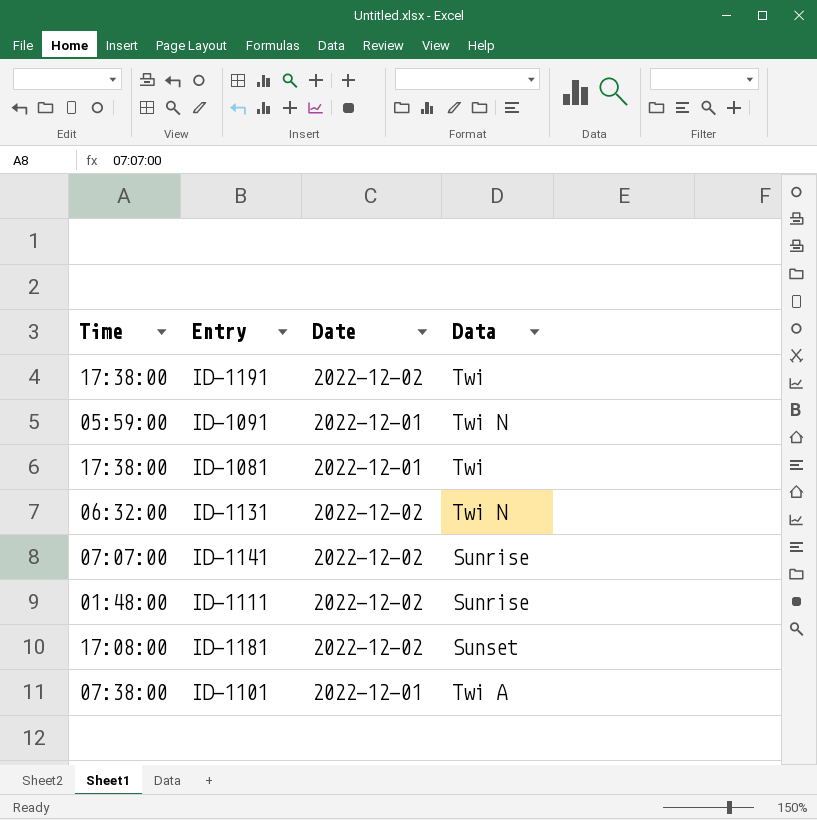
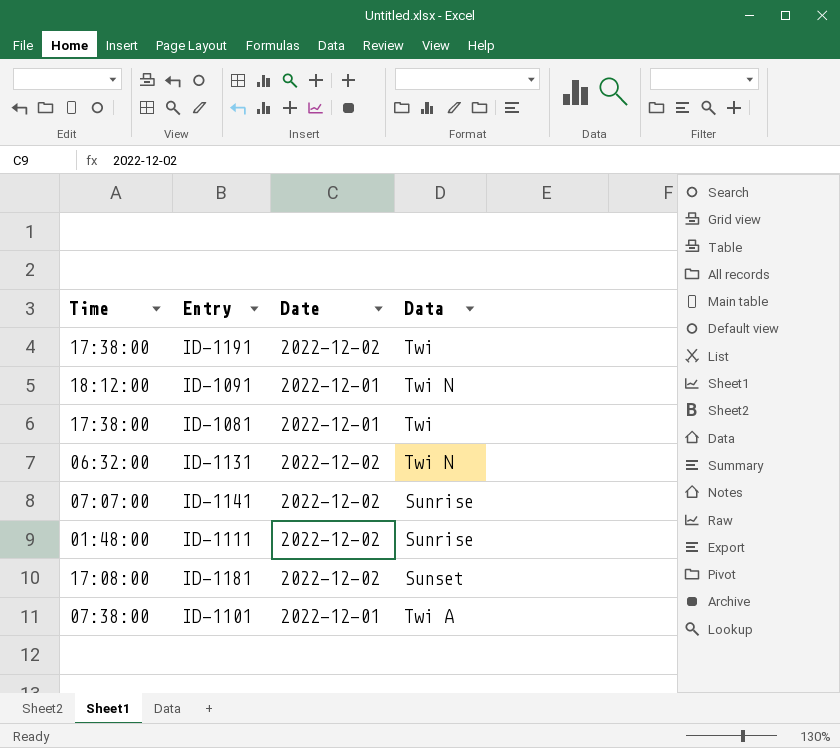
ID-1091 | Time: 05:59:00 -> 18:12:00

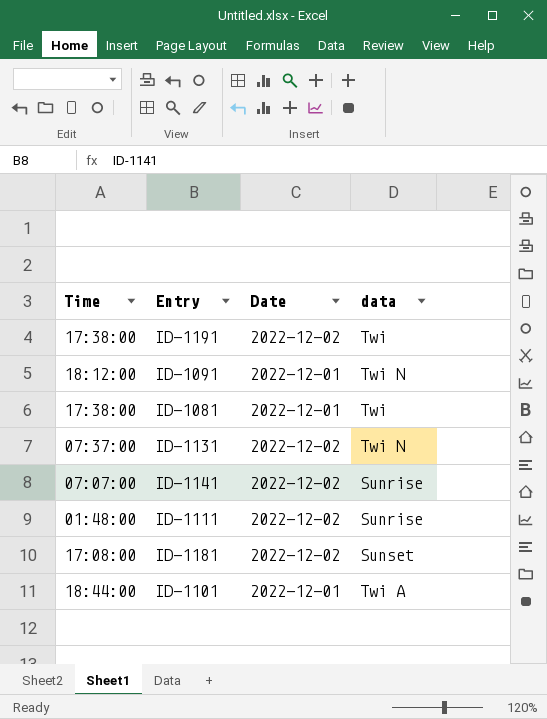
column name: Data -> data
ID-1131 | Time: 06:32:00 -> 07:37:00
ID-1101 | Time: 07:38:00 -> 18:44:00

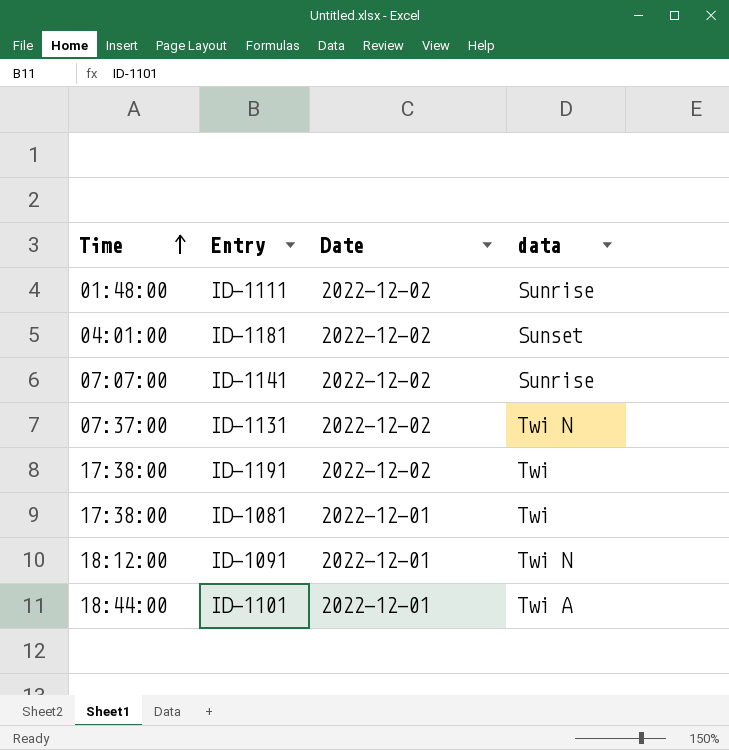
row order: none -> Time ascending
ID-1181 | Time: 17:08:00 -> 04:01:00

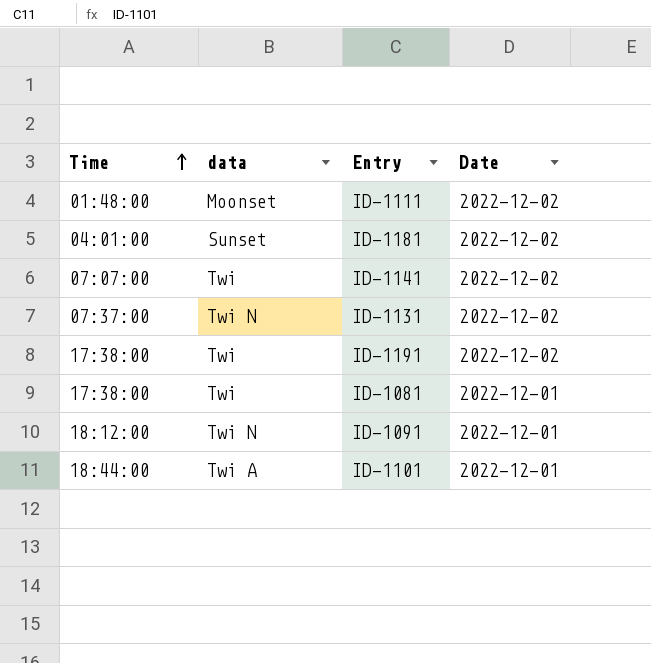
column data | position: 4 -> 2
ID-1111 | data: Sunrise -> Moonset
ID-1141 | data: Sunrise -> Twi

